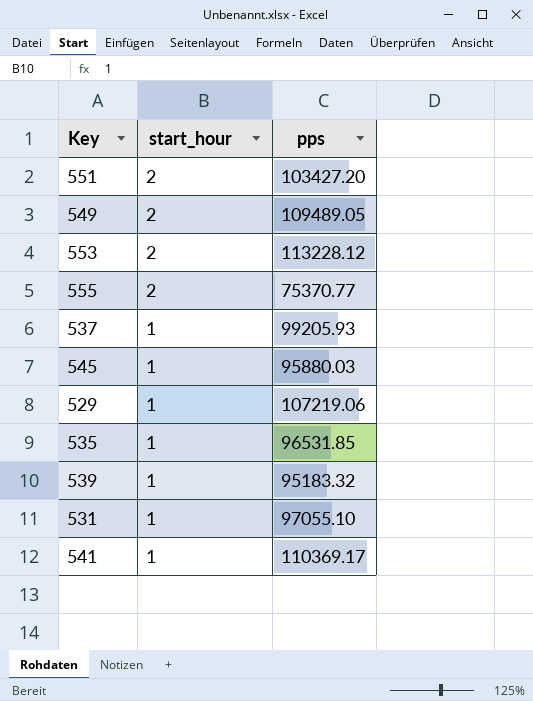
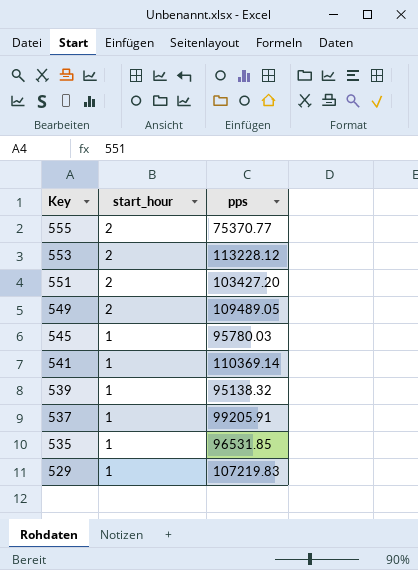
row order: start_hour descending -> Key descending
row 531: 1 | 97055.10 -> none
545 | pps: 95880.03 -> 95780.03
541 | pps: 110369.17 -> 110369.14
539 | pps: 95183.32 -> 95138.32
537 | pps: 99205.93 -> 99205.91
529 | pps: 107219.06 -> 107219.83

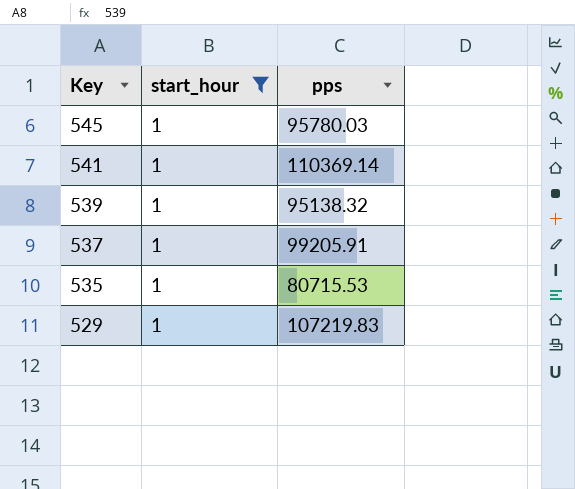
filter: none -> start_hour = 1
535 | pps: 96531.85 -> 80715.53

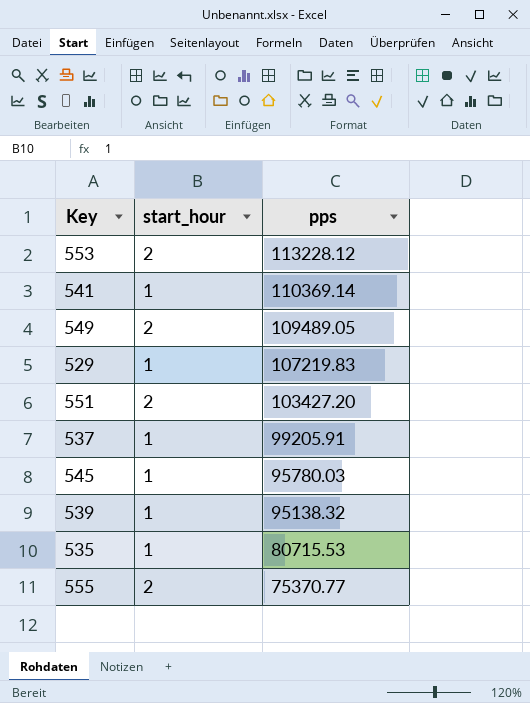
filter: start_hour = 1 -> none
row order: Key descending -> pps descending

